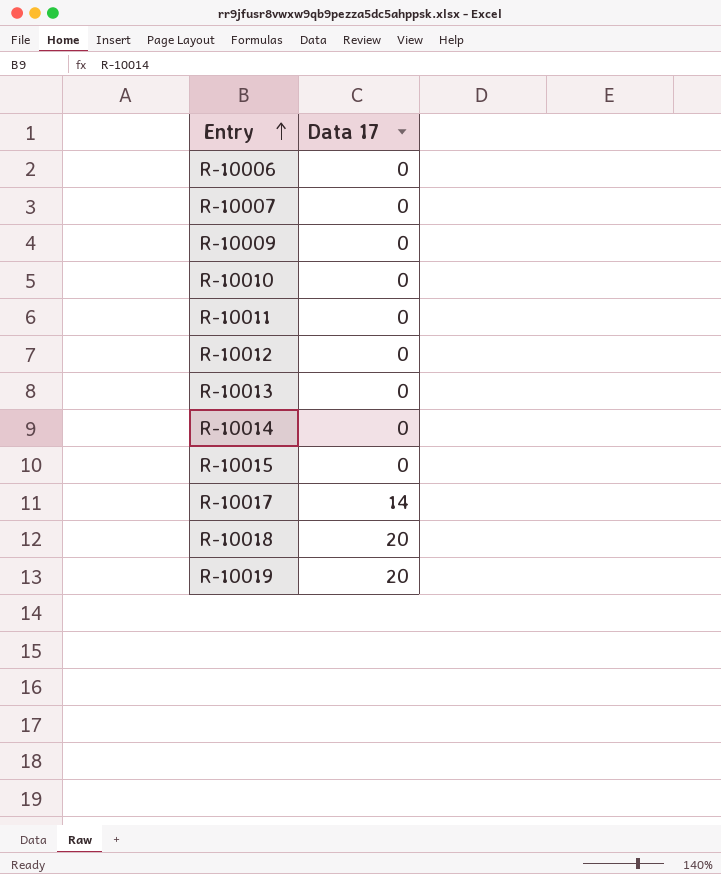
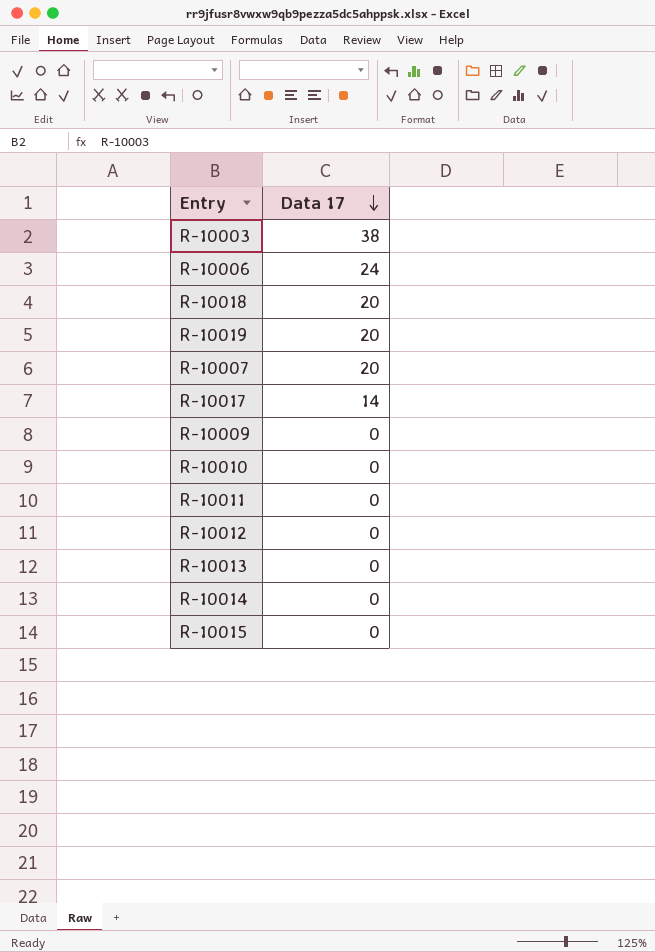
row order: Entry ascending -> Data 17 descending
row R-10003: none -> 38
R-10006 | Data 17: 0 -> 24
R-10007 | Data 17: 0 -> 20

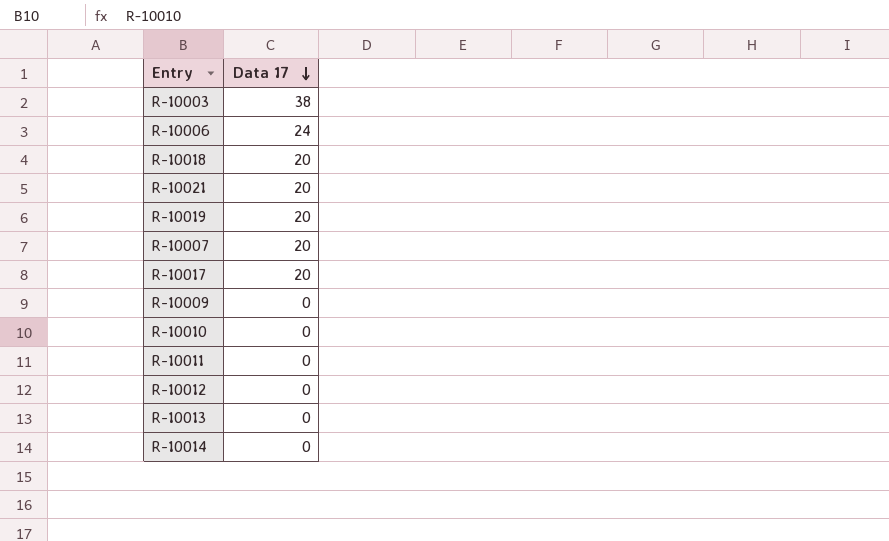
row R-10015: 0 -> none
row R-10021: none -> 20
R-10017 | Data 17: 14 -> 20

